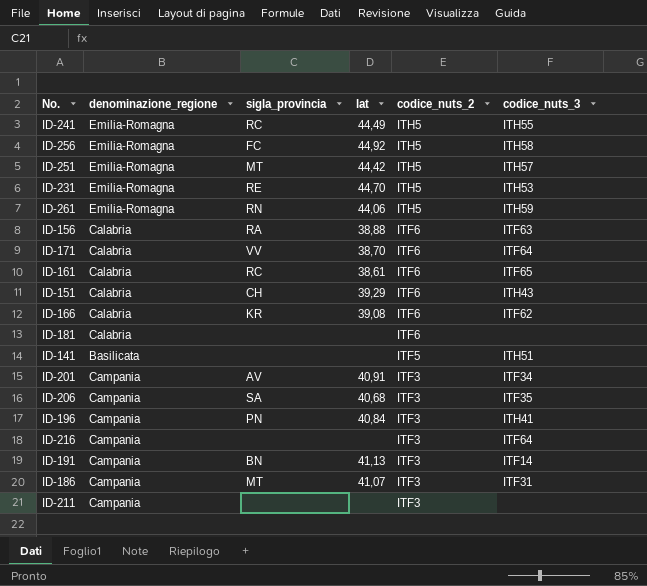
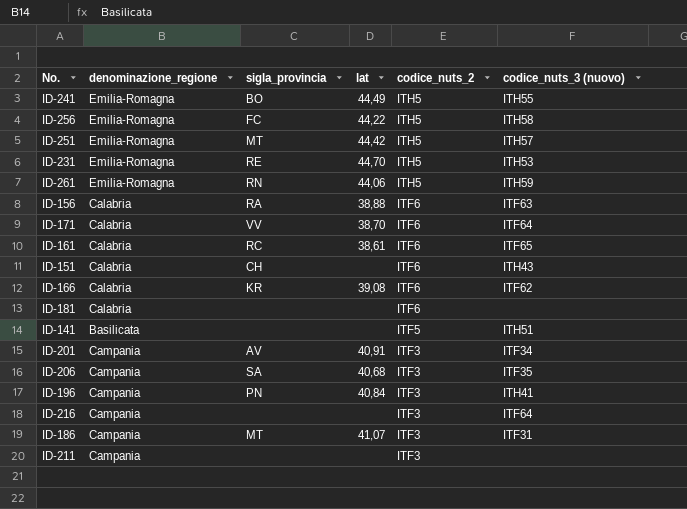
column name: codice_nuts_3 -> codice_nuts_3 (nuovo)
row ID-191: Campania | BN | 41,13 | ITF3 | ITF14 -> none
ID-241 | sigla_provincia: RC -> BO
ID-256 | lat: 44,92 -> 44,22
ID-151 | lat: 39,29 -> none

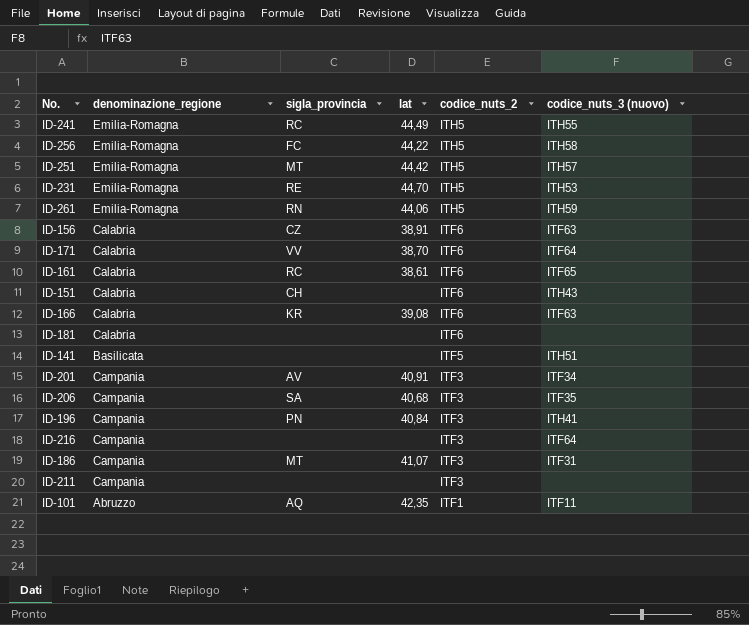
ID-241 | sigla_provincia: BO -> RC
ID-156 | sigla_provincia: RA -> CZ
ID-156 | lat: 38,88 -> 38,91
ID-166 | codice_nuts_3 (nuovo): ITF62 -> ITF63
row ID-101: none -> Abruzzo | AQ | 42,35 | ITF1 | ITF11

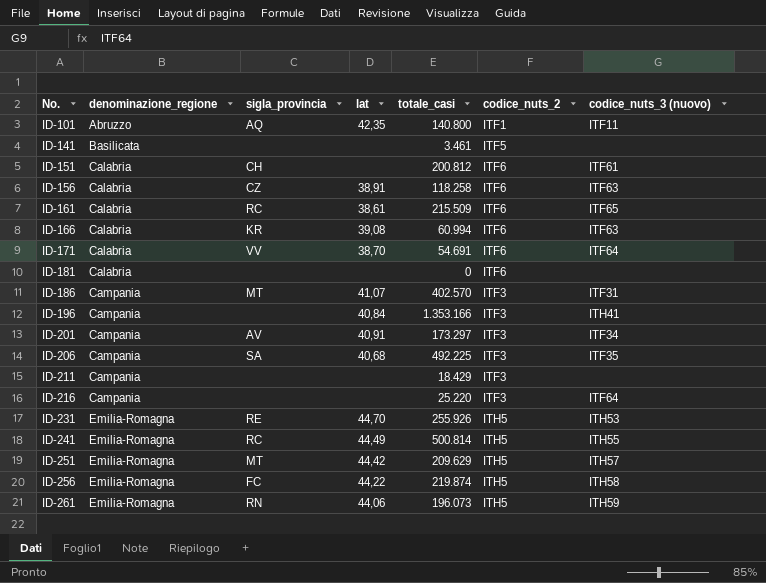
row order: codice_nuts_2 descending -> No. ascending
column totale_casi | position: none -> 5
ID-141 | codice_nuts_3 (nuovo): ITH51 -> none
ID-151 | codice_nuts_3 (nuovo): ITH43 -> ITF61
ID-196 | sigla_provincia: PN -> none

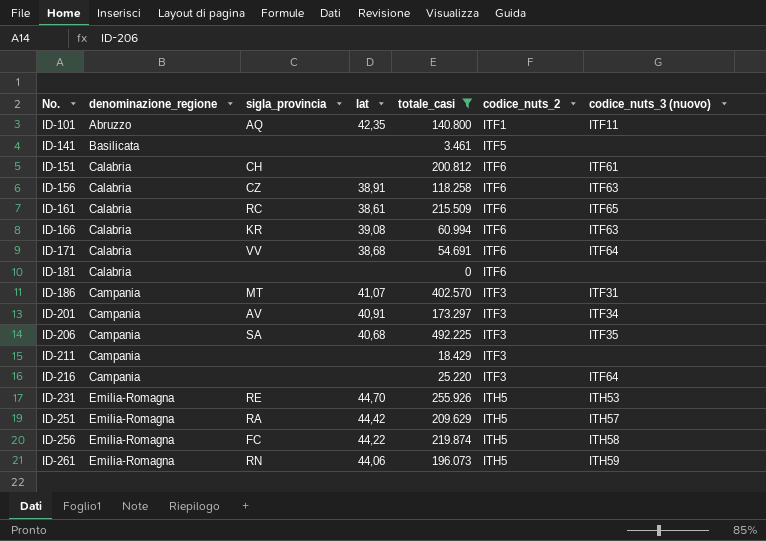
filter: none -> totale_casi <= 492.225
ID-171 | lat: 38,70 -> 38,68
ID-251 | sigla_provincia: MT -> RA

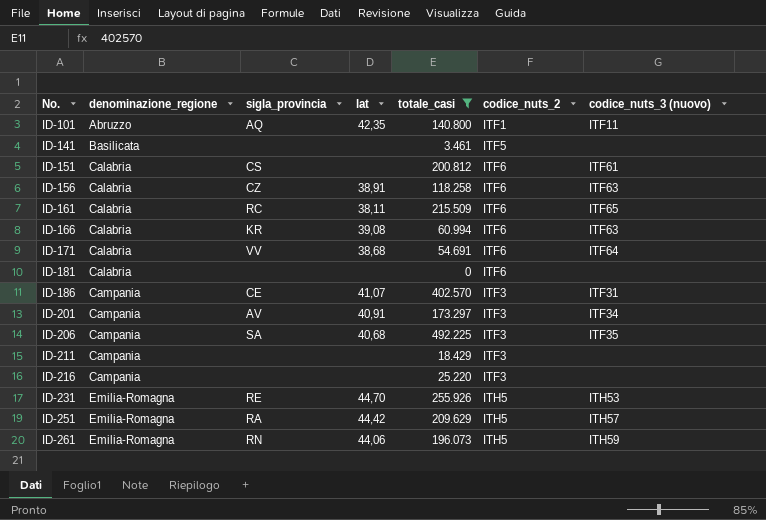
row ID-256: Emilia-Romagna | FC | 44,22 | 219.874 | ITH5 | ITH58 -> none
ID-151 | sigla_provincia: CH -> CS
ID-161 | lat: 38,61 -> 38,11
ID-186 | sigla_provincia: MT -> CE
ID-216 | codice_nuts_3 (nuovo): ITF64 -> none

